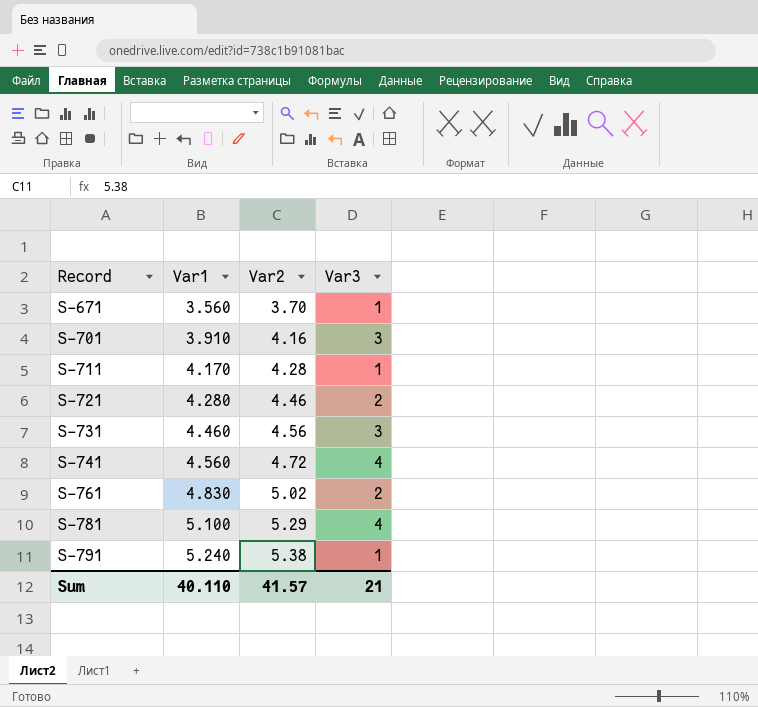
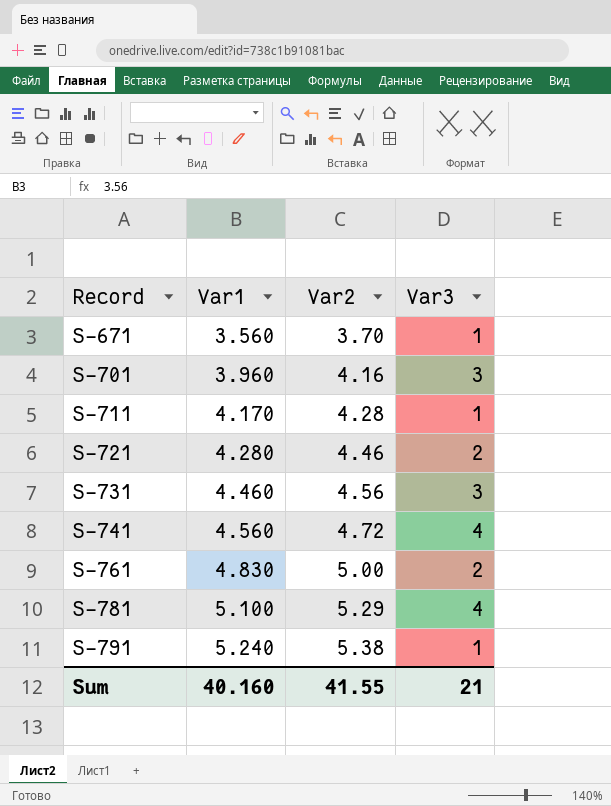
S-701 | Var1: 3.910 -> 3.960
S-761 | Var2: 5.02 -> 5.00
Sum | Var1: 40.110 -> 40.160
Sum | Var2: 41.57 -> 41.55

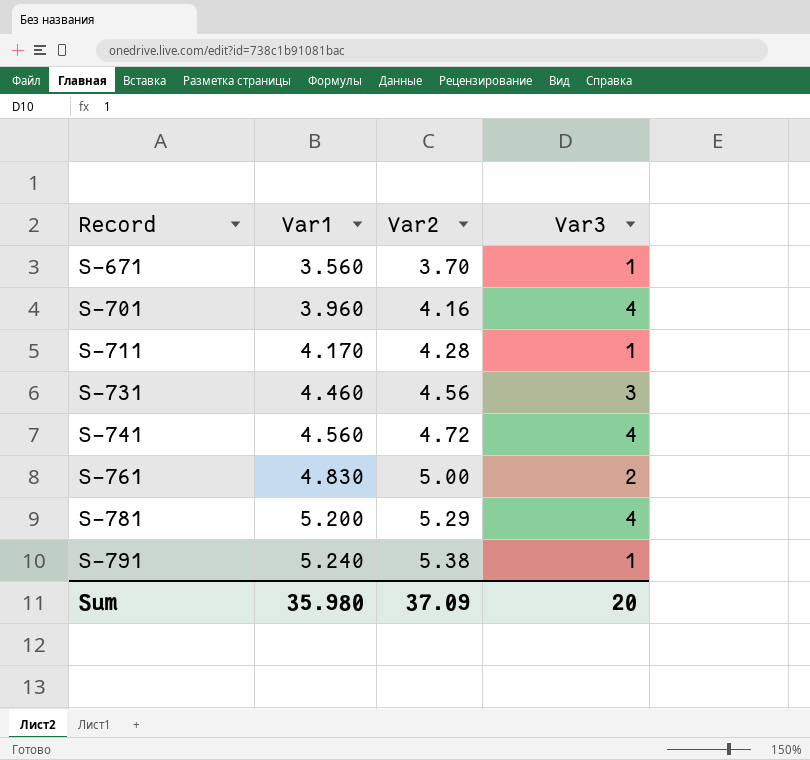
row S-721: 4.280 | 4.46 | 2 -> none
S-701 | Var3: 3 -> 4
S-781 | Var1: 5.100 -> 5.200
Sum | Var1: 40.160 -> 35.980
Sum | Var2: 41.55 -> 37.09
Sum | Var3: 21 -> 20

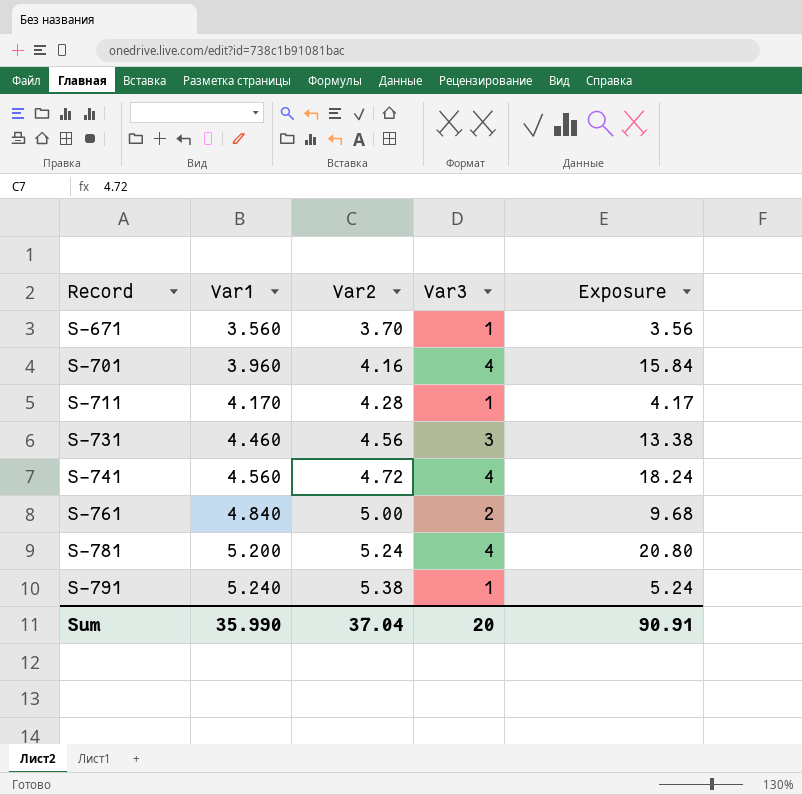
column Exposure | formula: none -> [Var1] * [Var3]
S-761 | Var1: 4.830 -> 4.840
S-781 | Var2: 5.29 -> 5.24
Sum | Var1: 35.980 -> 35.990
Sum | Var2: 37.09 -> 37.04

